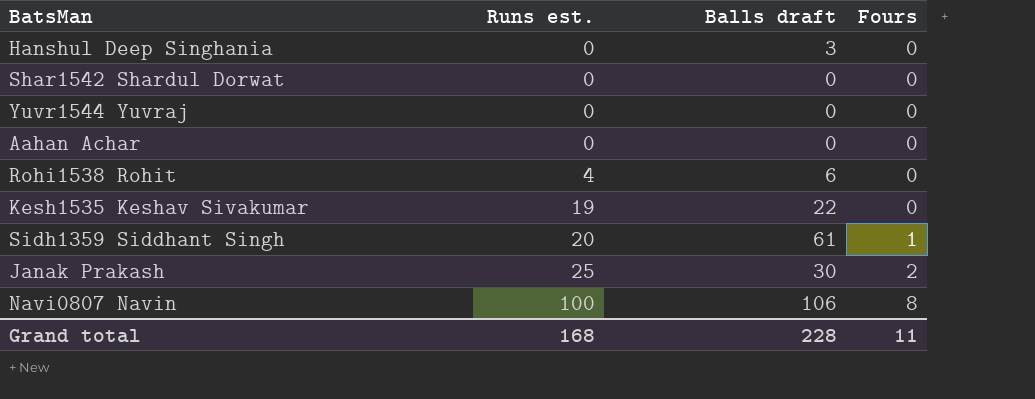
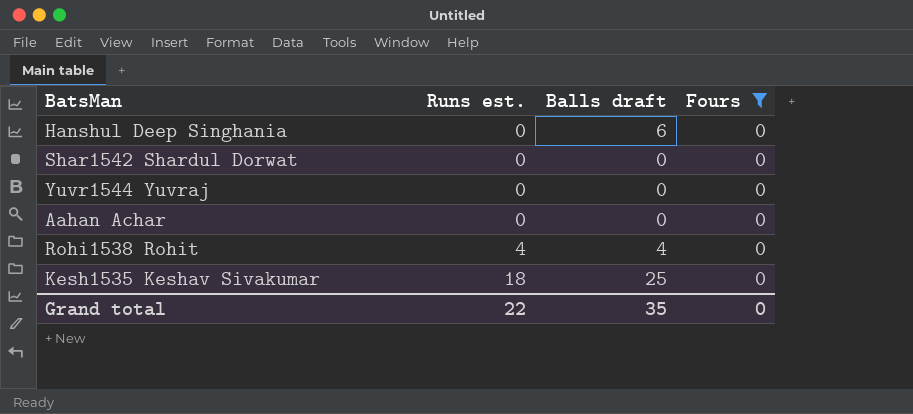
filter: none -> Fours = 0
Hanshul Deep Singhania | Balls draft: 3 -> 6
Rohi1538 Rohit | Balls draft: 6 -> 4
Kesh1535 Keshav Sivakumar | Runs est.: 19 -> 18
Kesh1535 Keshav Sivakumar | Balls draft: 22 -> 25
Grand total | Runs est.: 168 -> 22
Grand total | Balls draft: 228 -> 35
Grand total | Fours: 11 -> 0

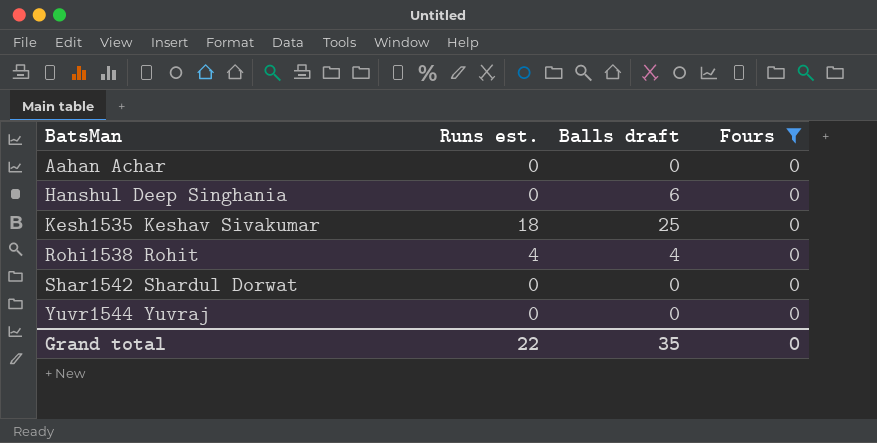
row order: Runs est. ascending -> BatsMan ascending

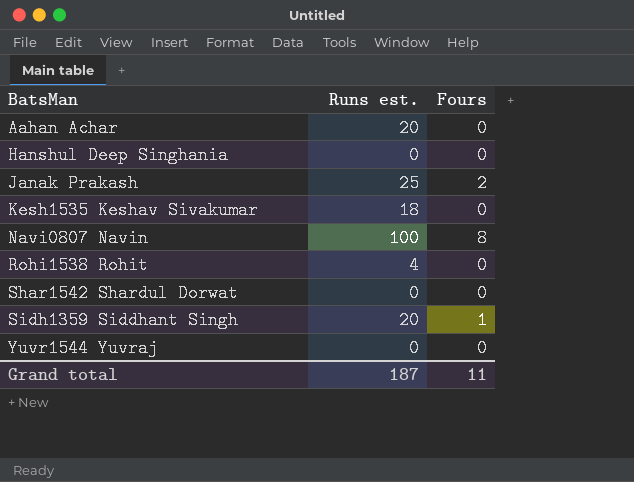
filter: Fours = 0 -> none
column Balls draft | position: 3 -> none
Aahan Achar | Runs est.: 0 -> 20
Grand total | Runs est.: 22 -> 187
Grand total | Fours: 0 -> 11

